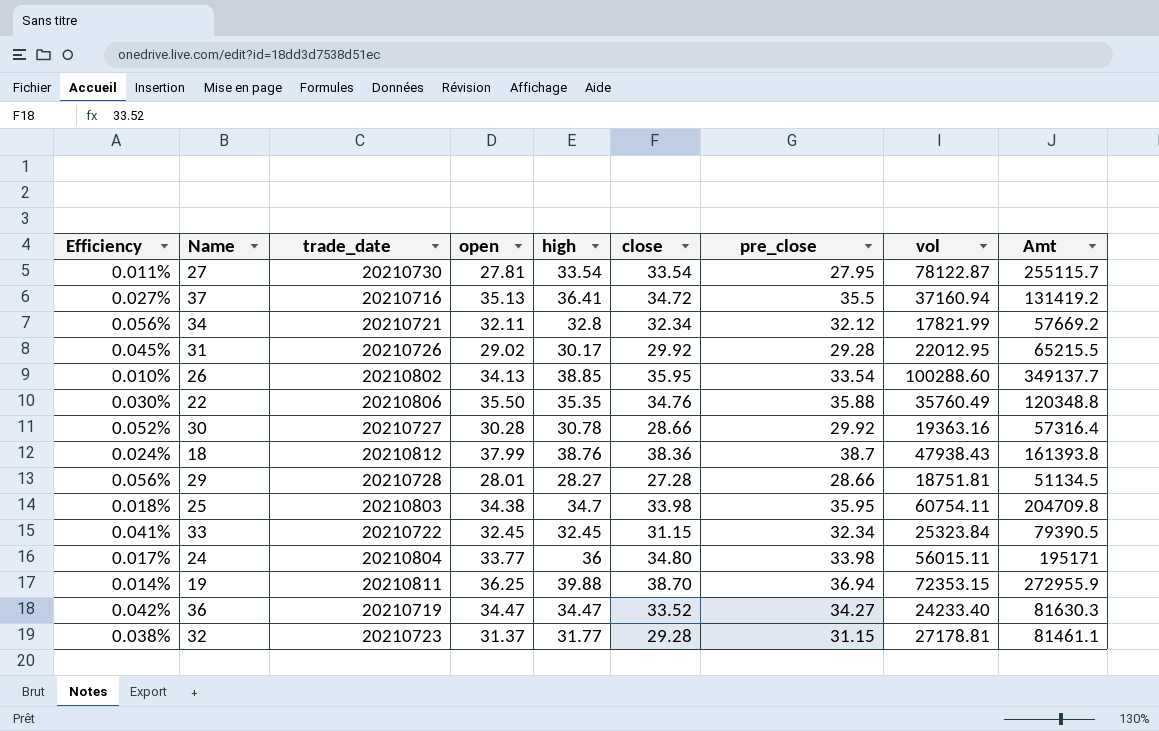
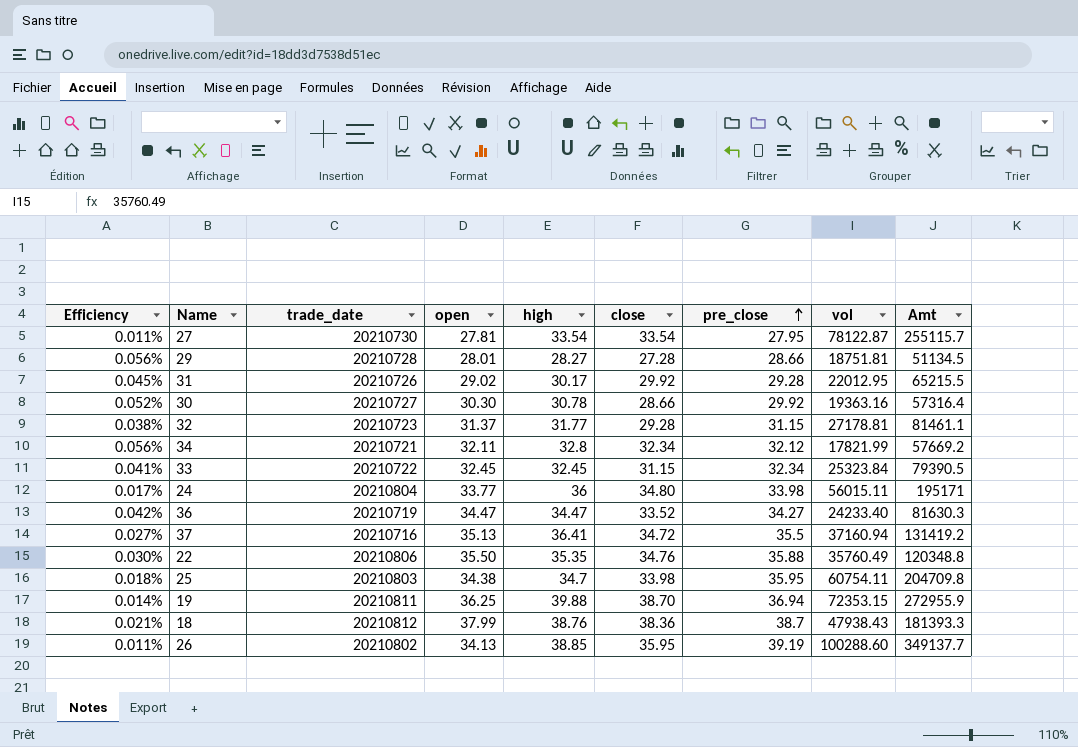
row order: none -> pre_close ascending
30 | open: 30.28 -> 30.30
18 | Efficiency: 0.024% -> 0.021%
18 | Amt: 161393.8 -> 181393.3
26 | Efficiency: 0.010% -> 0.011%
26 | pre_close: 33.54 -> 39.19

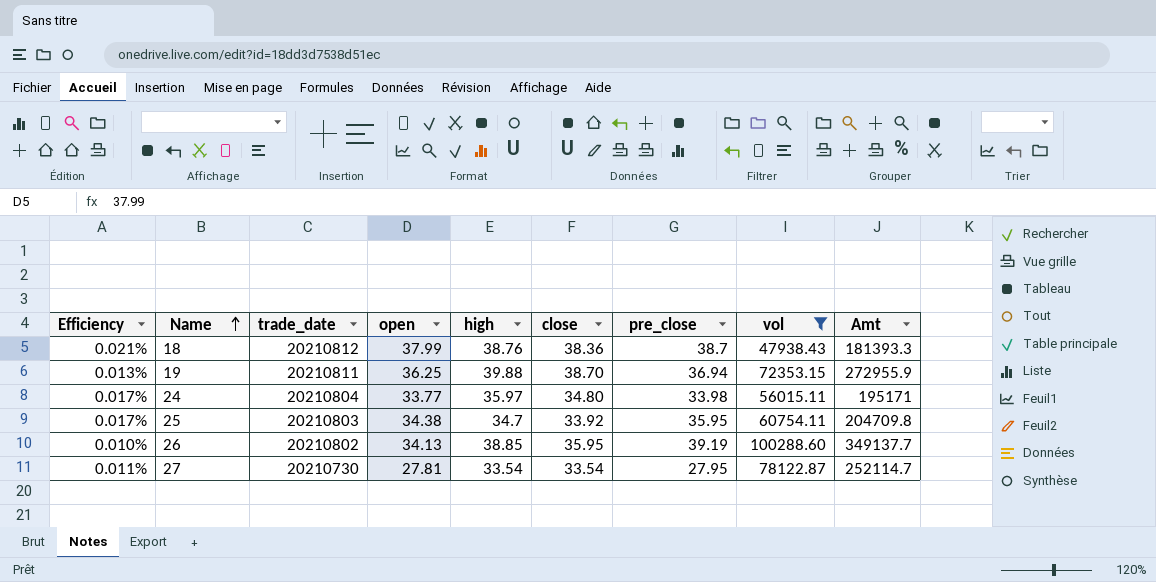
filter: none -> vol >= 47938.43
row order: pre_close ascending -> Name ascending
column Efficiency | formula: [pre_close] / [Amt] -> [open] / [Amt]
24 | high: 36 -> 35.97
25 | close: 33.98 -> 33.92
27 | Amt: 255115.7 -> 252114.7

